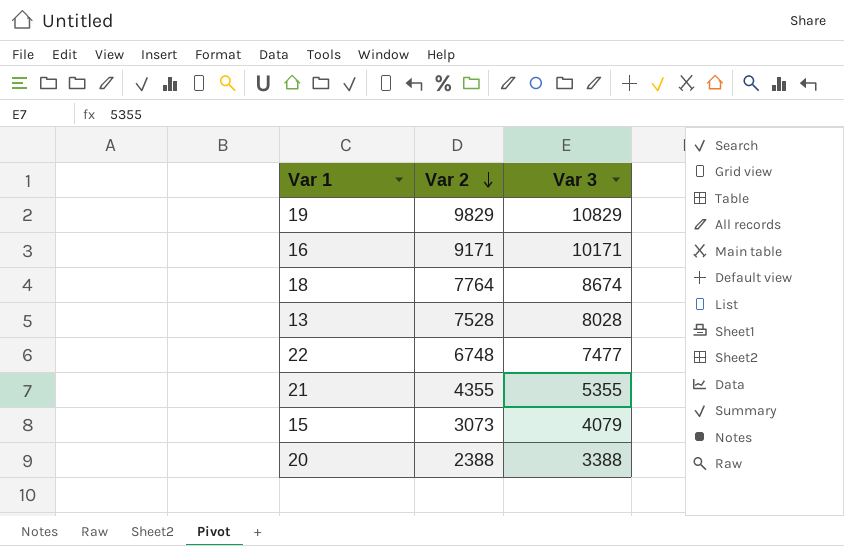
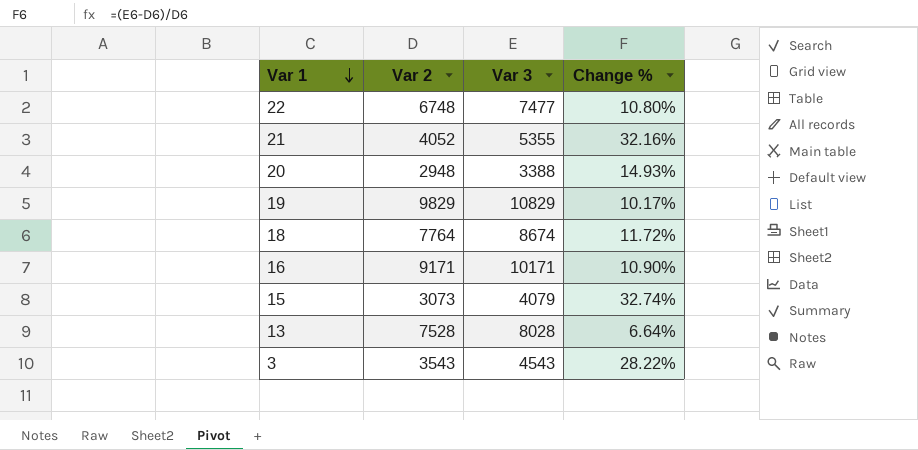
row order: Var 2 descending -> Var 1 descending
column Change % | formula: none -> ([Var 3] - [Var 2]) / [Var 2]
21 | Var 2: 4355 -> 4052
20 | Var 2: 2388 -> 2948
row 3: none -> 3543 | 4543 | 28.22%

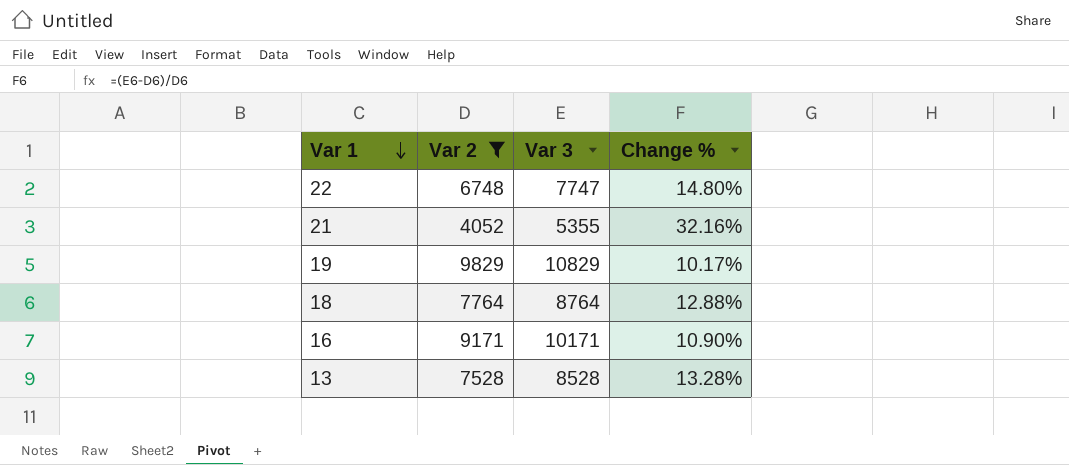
filter: none -> Var 2 >= 4052
22 | Var 3: 7477 -> 7747
22 | Change %: 10.80% -> 14.80%
18 | Var 3: 8674 -> 8764
18 | Change %: 11.72% -> 12.88%
13 | Var 3: 8028 -> 8528
13 | Change %: 6.64% -> 13.28%

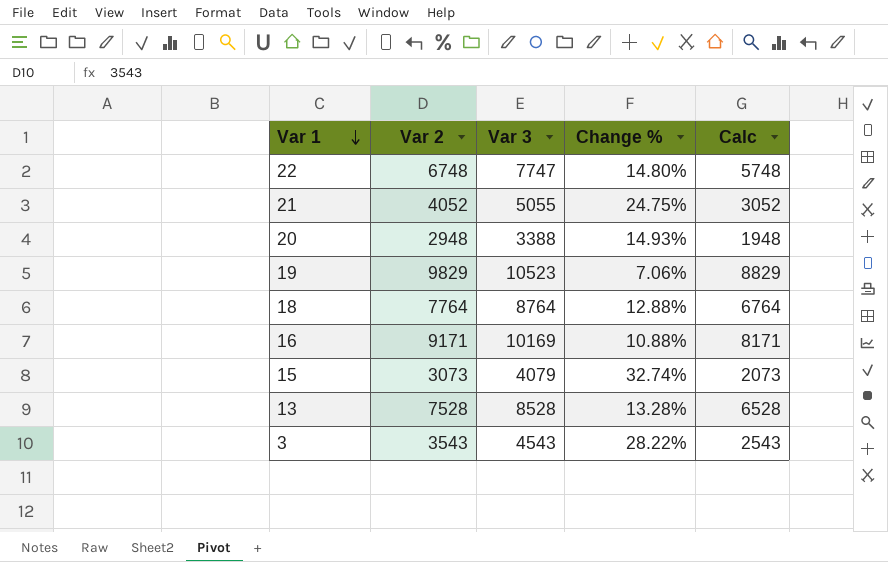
filter: Var 2 >= 4052 -> none
column Calc | formula: none -> [Var 2] - 1000
21 | Var 3: 5355 -> 5055
21 | Change %: 32.16% -> 24.75%
19 | Var 3: 10829 -> 10523
19 | Change %: 10.17% -> 7.06%
16 | Var 3: 10171 -> 10169
16 | Change %: 10.90% -> 10.88%

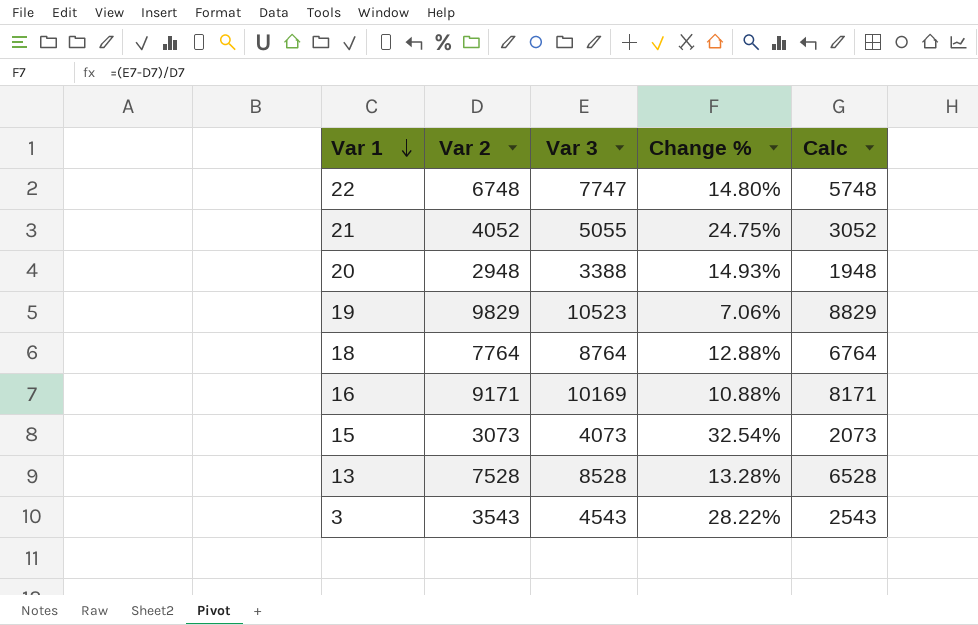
15 | Var 3: 4079 -> 4073
15 | Change %: 32.74% -> 32.54%

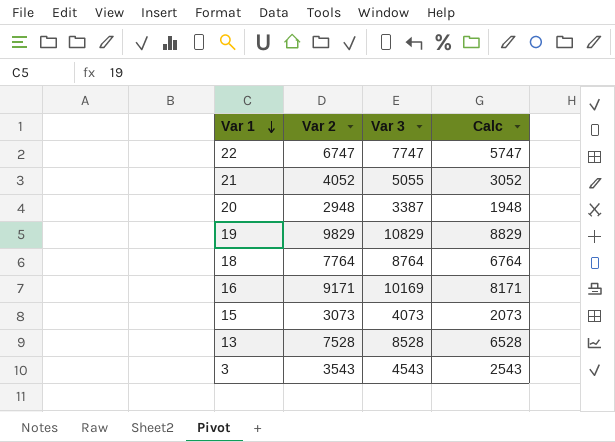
column Change % | formula: ([Var 3] - [Var 2]) / [Var 2] -> none
22 | Var 2: 6748 -> 6747
22 | Calc: 5748 -> 5747
20 | Var 3: 3388 -> 3387
19 | Var 3: 10523 -> 10829

